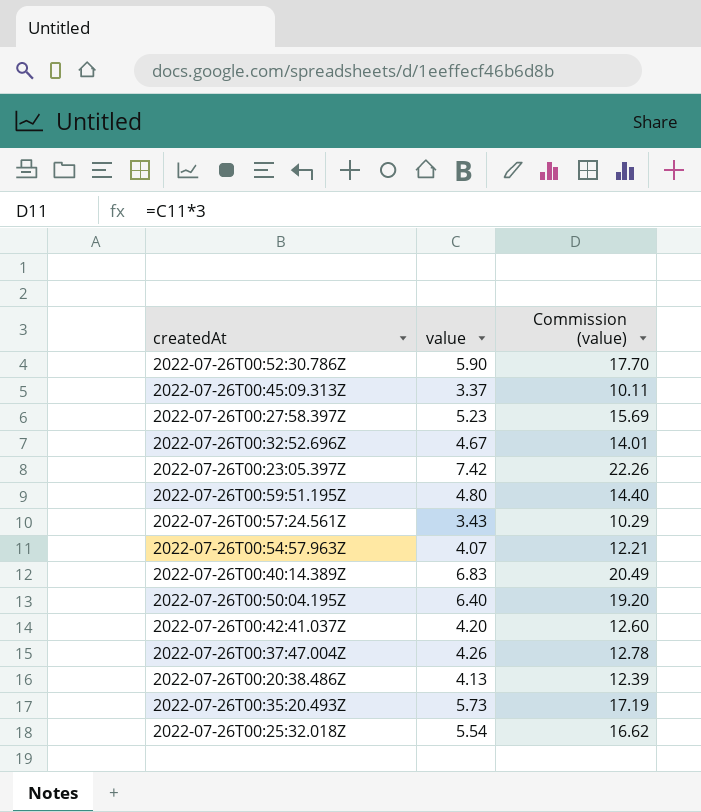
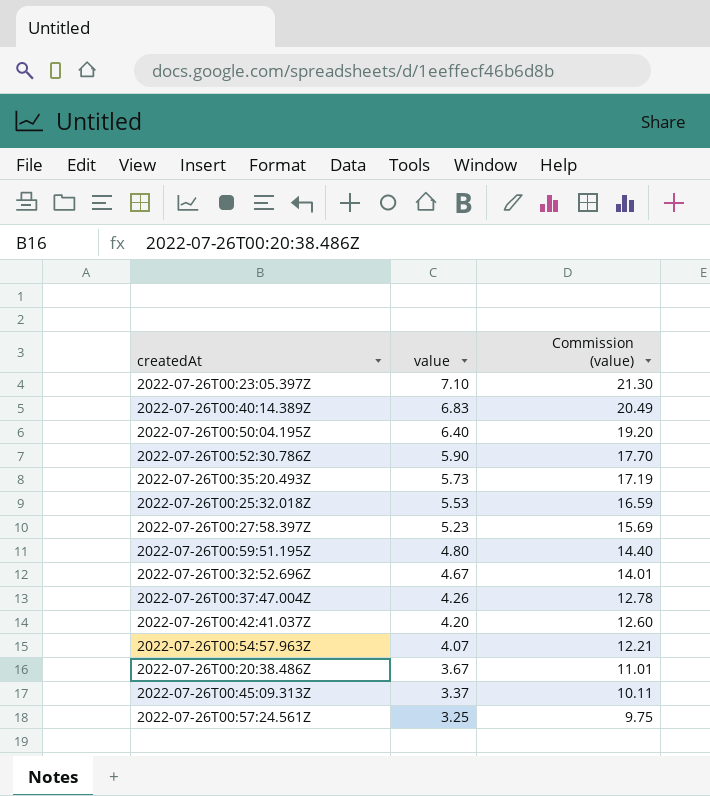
row order: none -> value descending
2022-07-26T00:23:05.397Z | value: 7.42 -> 7.10
2022-07-26T00:23:05.397Z | Commission (value): 22.26 -> 21.30
2022-07-26T00:25:32.018Z | value: 5.54 -> 5.53
2022-07-26T00:25:32.018Z | Commission (value): 16.62 -> 16.59
2022-07-26T00:20:38.486Z | value: 4.13 -> 3.67
2022-07-26T00:20:38.486Z | Commission (value): 12.39 -> 11.01
2022-07-26T00:57:24.561Z | value: 3.43 -> 3.25
2022-07-26T00:57:24.561Z | Commission (value): 10.29 -> 9.75

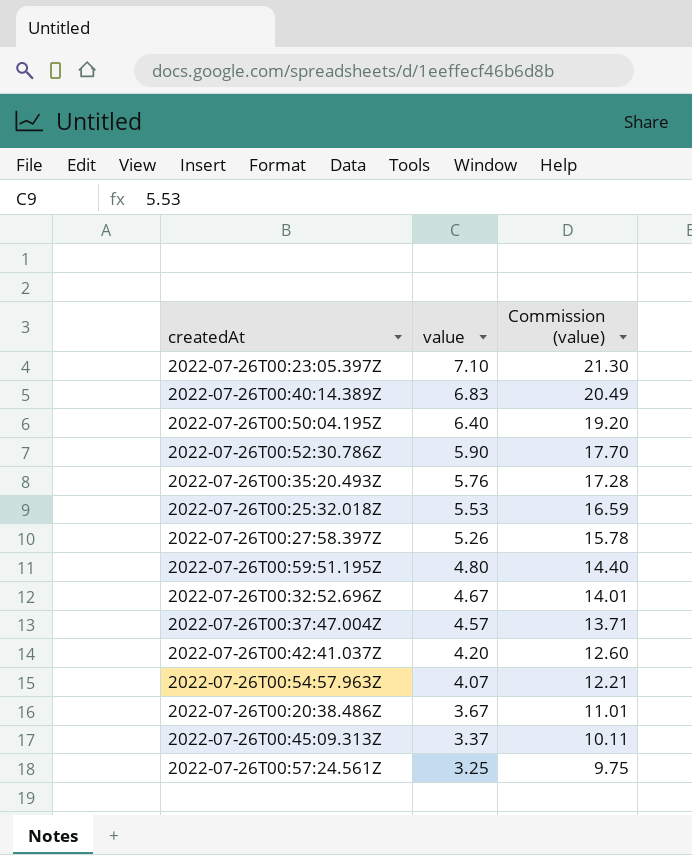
2022-07-26T00:35:20.493Z | value: 5.73 -> 5.76
2022-07-26T00:35:20.493Z | Commission (value): 17.19 -> 17.28
2022-07-26T00:27:58.397Z | value: 5.23 -> 5.26
2022-07-26T00:27:58.397Z | Commission (value): 15.69 -> 15.78
2022-07-26T00:37:47.004Z | value: 4.26 -> 4.57
2022-07-26T00:37:47.004Z | Commission (value): 12.78 -> 13.71

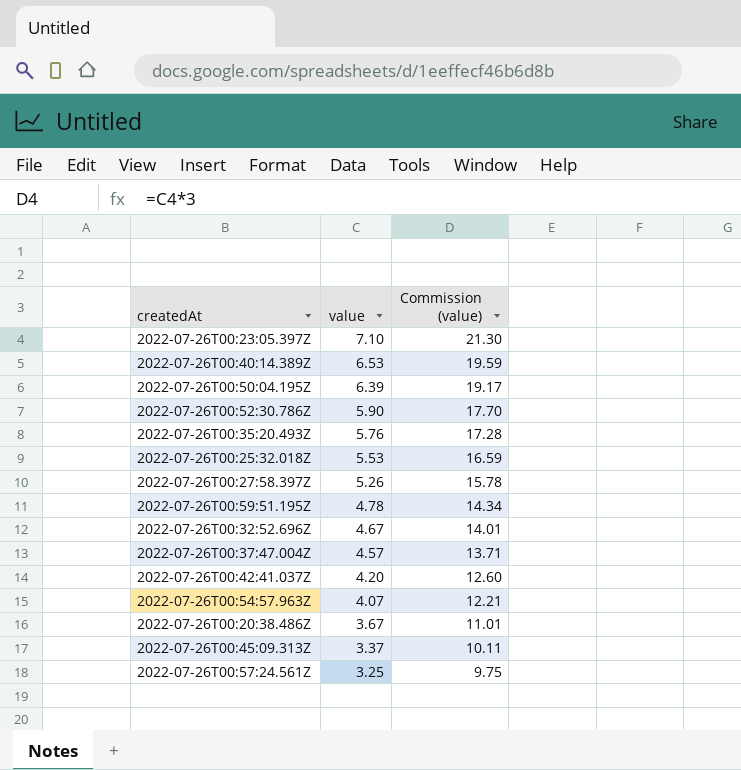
2022-07-26T00:40:14.389Z | value: 6.83 -> 6.53
2022-07-26T00:40:14.389Z | Commission (value): 20.49 -> 19.59
2022-07-26T00:50:04.195Z | value: 6.40 -> 6.39
2022-07-26T00:50:04.195Z | Commission (value): 19.20 -> 19.17
2022-07-26T00:59:51.195Z | value: 4.80 -> 4.78
2022-07-26T00:59:51.195Z | Commission (value): 14.40 -> 14.34

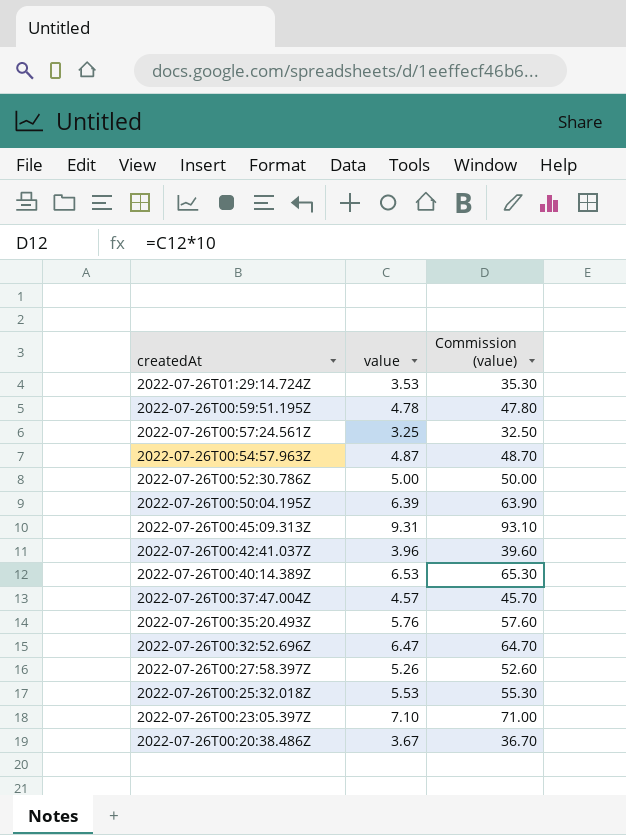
row order: value descending -> createdAt descending
column Commission (value) | formula: [value] * 3 -> [value] * 10
row 2022-07-26T01:29:14.724Z: none -> 3.53 | 35.30
2022-07-26T00:54:57.963Z | value: 4.07 -> 4.87
2022-07-26T00:52:30.786Z | value: 5.90 -> 5.00
2022-07-26T00:45:09.313Z | value: 3.37 -> 9.31
2022-07-26T00:42:41.037Z | value: 4.20 -> 3.96
2022-07-26T00:32:52.696Z | value: 4.67 -> 6.47

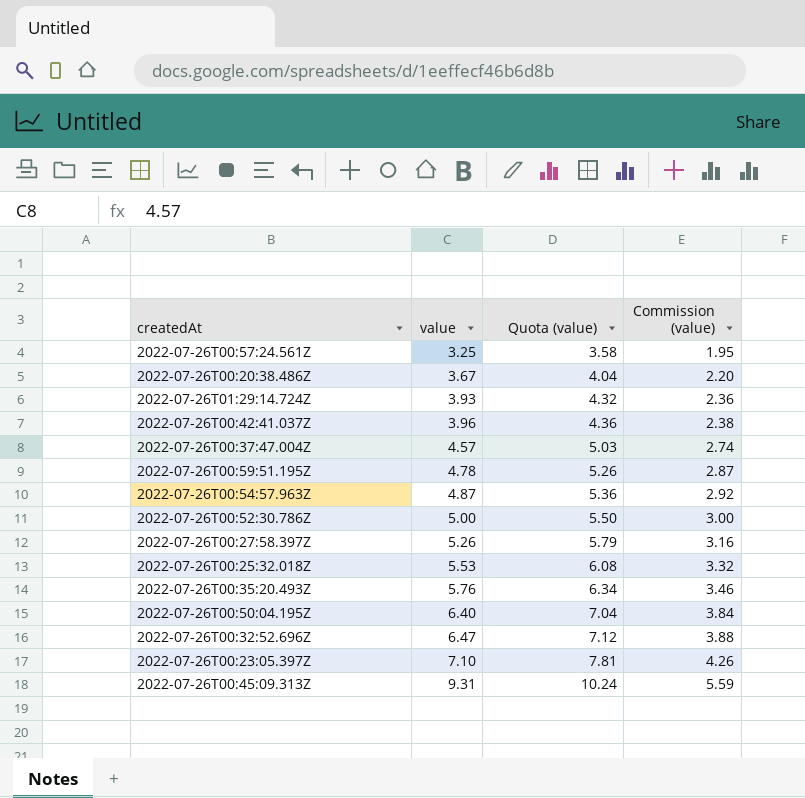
row order: createdAt descending -> value ascending
column Quota (value) | formula: none -> [value] * 1.1
column Commission (value) | formula: [value] * 10 -> [value] * 0.6
row 2022-07-26T00:40:14.389Z: 6.53 | 65.30 -> none
2022-07-26T01:29:14.724Z | value: 3.53 -> 3.93
2022-07-26T00:50:04.195Z | value: 6.39 -> 6.40

